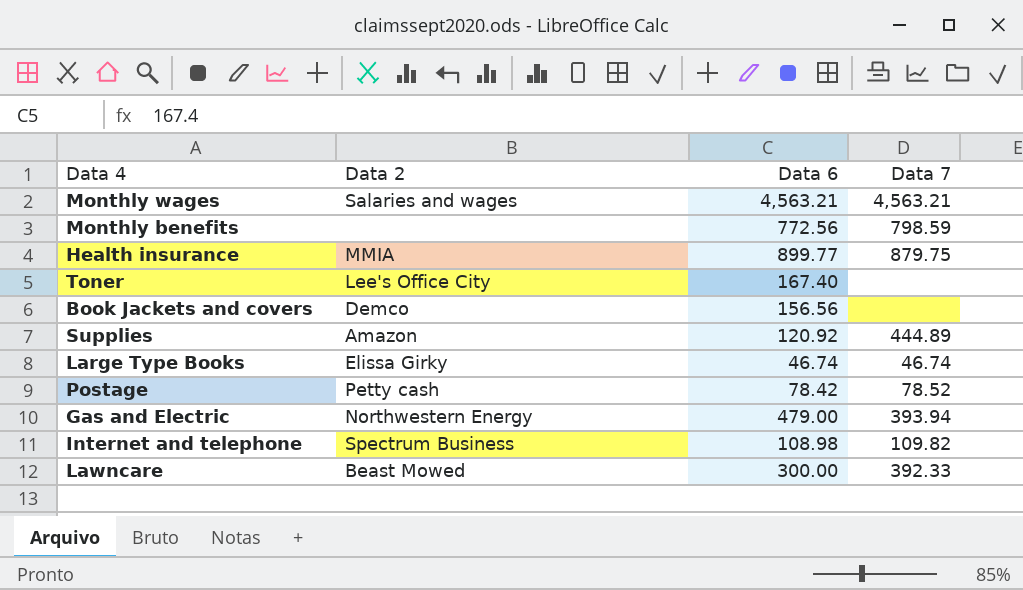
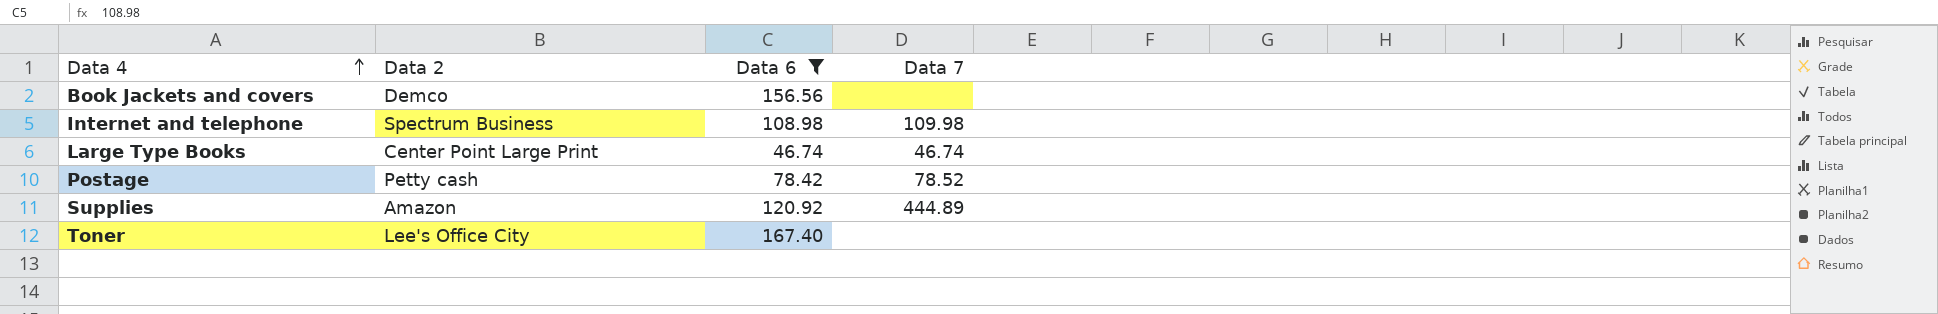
filter: none -> Data 6 <= 167.40
row order: none -> Data 4 ascending
Internet and telephone | Data 7: 109.82 -> 109.98
Large Type Books | Data 2: Elissa Girky -> Center Point Large Print

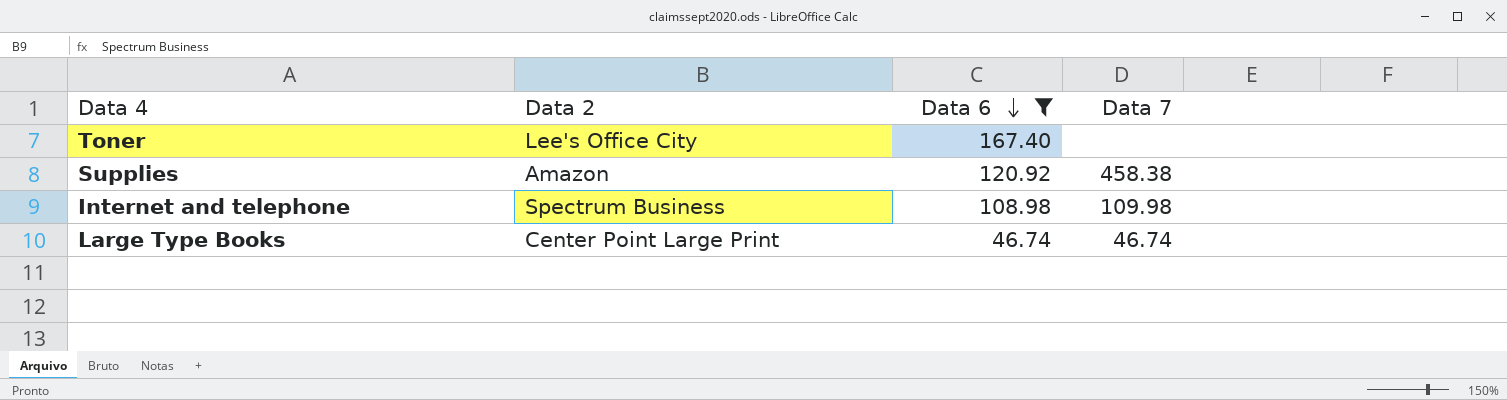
row order: Data 4 ascending -> Data 6 descending
row Book Jackets and covers: Demco | 156.56 | none -> none
row Postage: Petty cash | 78.42 | 78.52 -> none
Supplies | Data 7: 444.89 -> 458.38

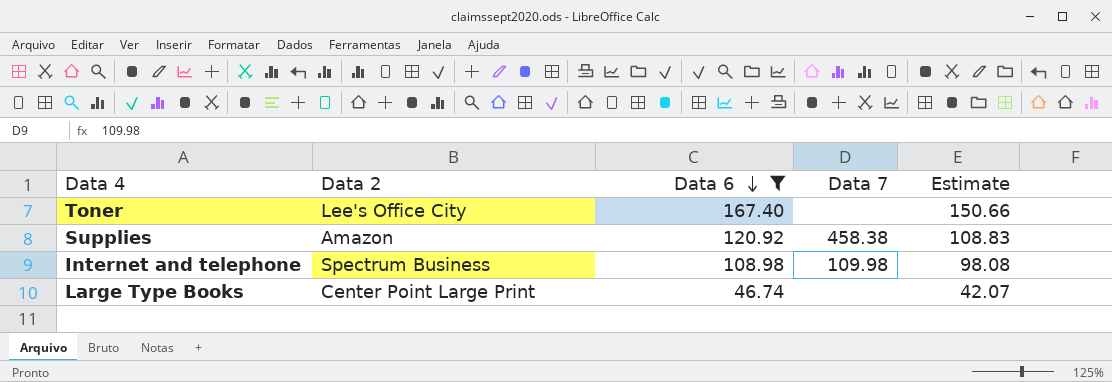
column Estimate | formula: none -> [Data 6] * 0.9
Large Type Books | Data 7: 46.74 -> none

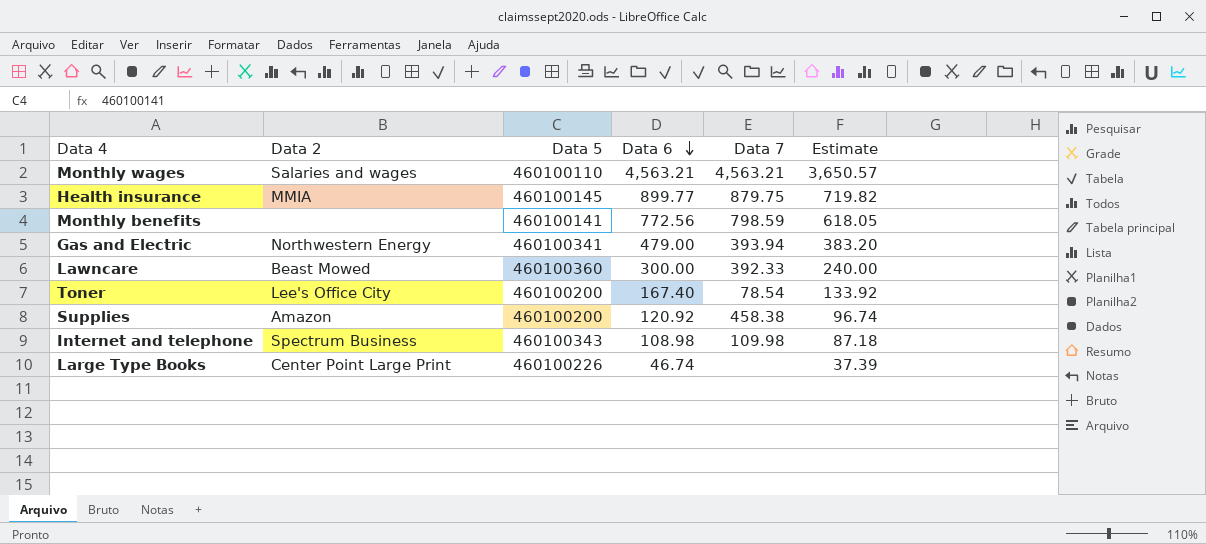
filter: Data 6 <= 167.40 -> none
column Data 5 | position: none -> 3
column Estimate | formula: [Data 6] * 0.9 -> [Data 6] * 0.8
Toner | Data 7: none -> 78.54

